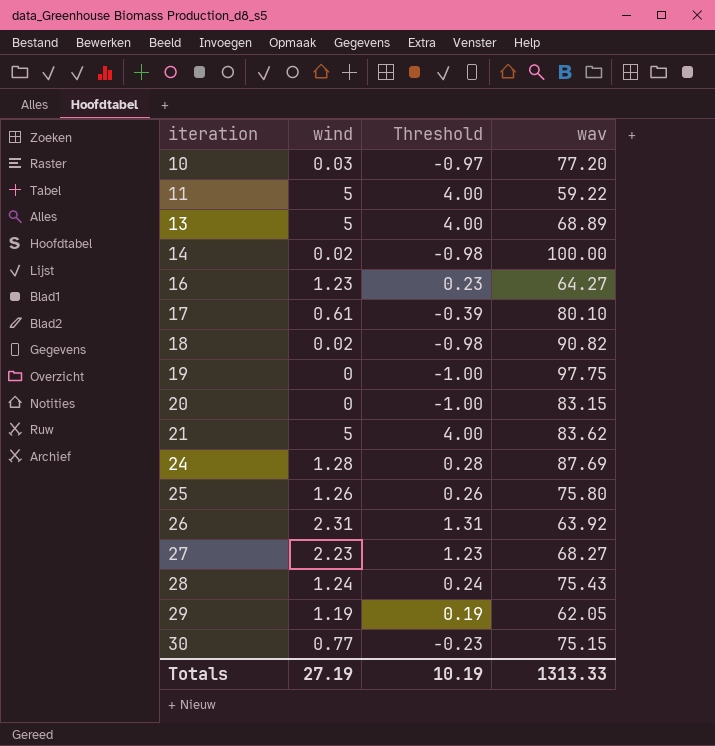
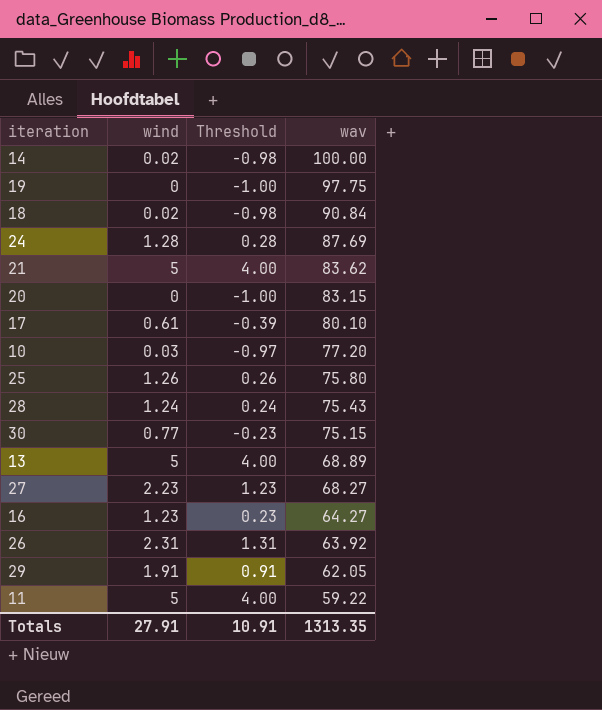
row order: iteration ascending -> wav descending
18 | wav: 90.82 -> 90.84
29 | wind: 1.19 -> 1.91
29 | Threshold: 0.19 -> 0.91
Totals | wind: 27.19 -> 27.91
Totals | Threshold: 10.19 -> 10.91
Totals | wav: 1313.33 -> 1313.35

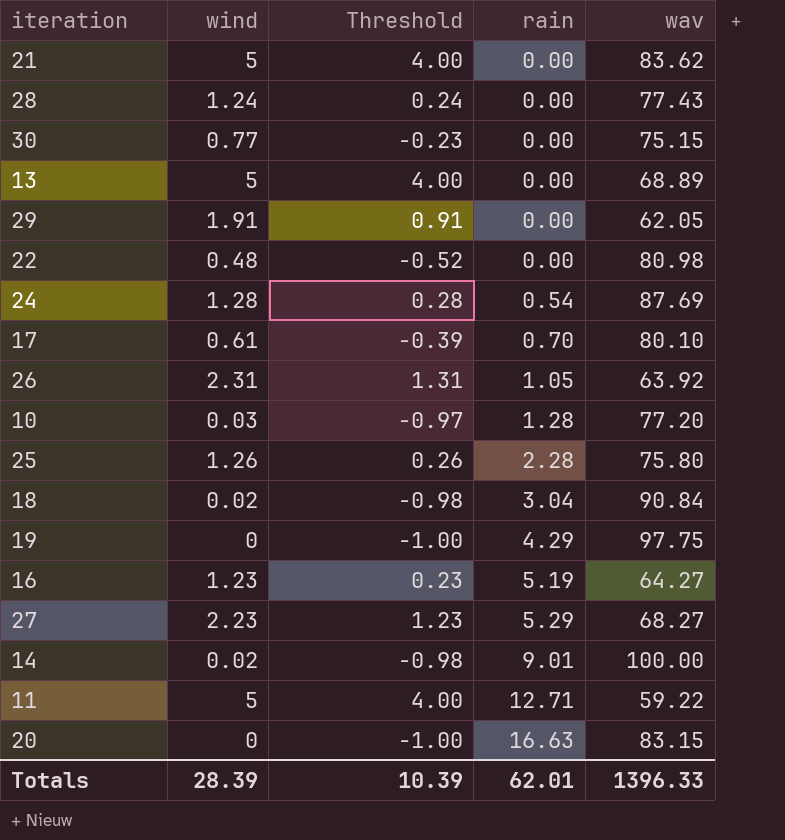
row order: wav descending -> rain ascending
column rain | position: none -> 4
28 | wav: 75.43 -> 77.43
row 22: none -> 0.48 | -0.52 | 0.00 | 80.98
Totals | wind: 27.91 -> 28.39
Totals | Threshold: 10.91 -> 10.39
Totals | wav: 1313.35 -> 1396.33

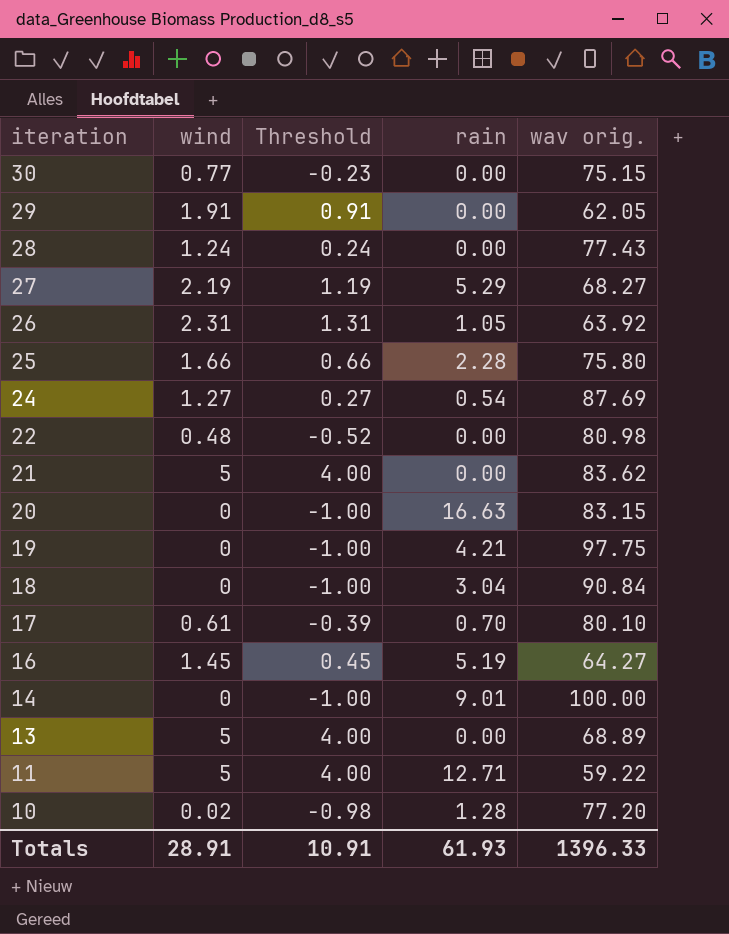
row order: rain ascending -> iteration descending
column name: wav -> wav orig.
27 | wind: 2.23 -> 2.19
27 | Threshold: 1.23 -> 1.19
25 | wind: 1.26 -> 1.66
25 | Threshold: 0.26 -> 0.66
24 | wind: 1.28 -> 1.27
24 | Threshold: 0.28 -> 0.27
19 | rain: 4.29 -> 4.21
18 | wind: 0.02 -> 0
18 | Threshold: -0.98 -> -1.00
16 | wind: 1.23 -> 1.45
16 | Threshold: 0.23 -> 0.45
14 | wind: 0.02 -> 0
14 | Threshold: -0.98 -> -1.00
10 | wind: 0.03 -> 0.02
10 | Threshold: -0.97 -> -0.98
Totals | wind: 28.39 -> 28.91
Totals | Threshold: 10.39 -> 10.91
Totals | rain: 62.01 -> 61.93

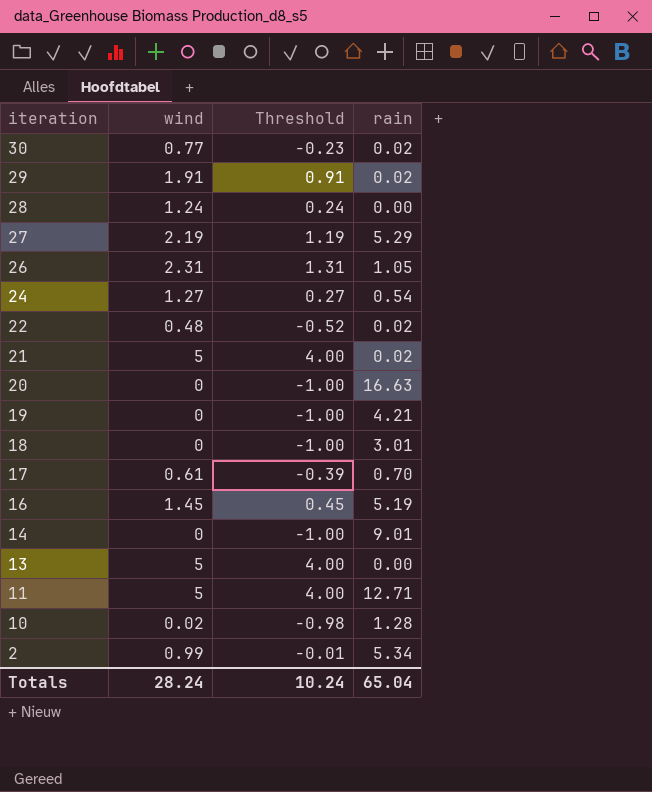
column wav orig. | position: 5 -> none
row 25: 1.66 | 0.66 | 2.28 | 75.80 -> none
30 | rain: 0.00 -> 0.02
29 | rain: 0.00 -> 0.02
22 | rain: 0.00 -> 0.02
21 | rain: 0.00 -> 0.02
18 | rain: 3.04 -> 3.01
row 2: none -> 0.99 | -0.01 | 5.34
Totals | wind: 28.91 -> 28.24
Totals | Threshold: 10.91 -> 10.24
Totals | rain: 61.93 -> 65.04

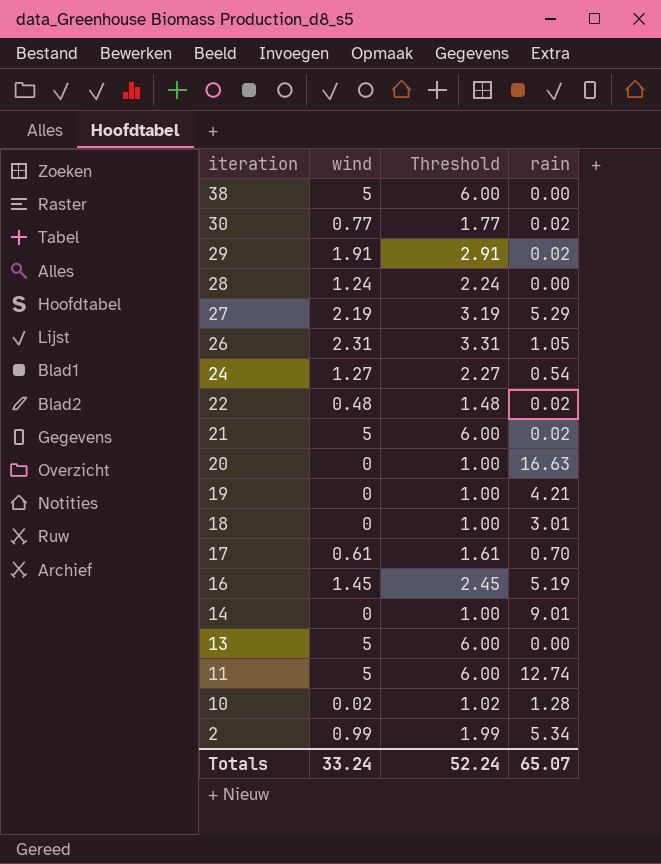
column Threshold | formula: [wind] - 1 -> [wind] + 1
row 38: none -> 5 | 6.00 | 0.00
11 | rain: 12.71 -> 12.74
Totals | wind: 28.24 -> 33.24
Totals | Threshold: 10.24 -> 52.24
Totals | rain: 65.04 -> 65.07

